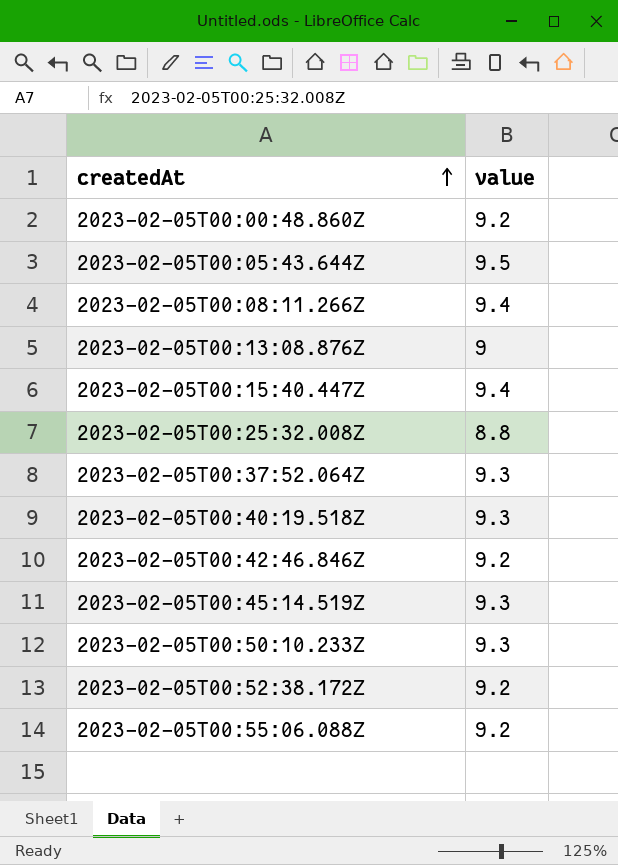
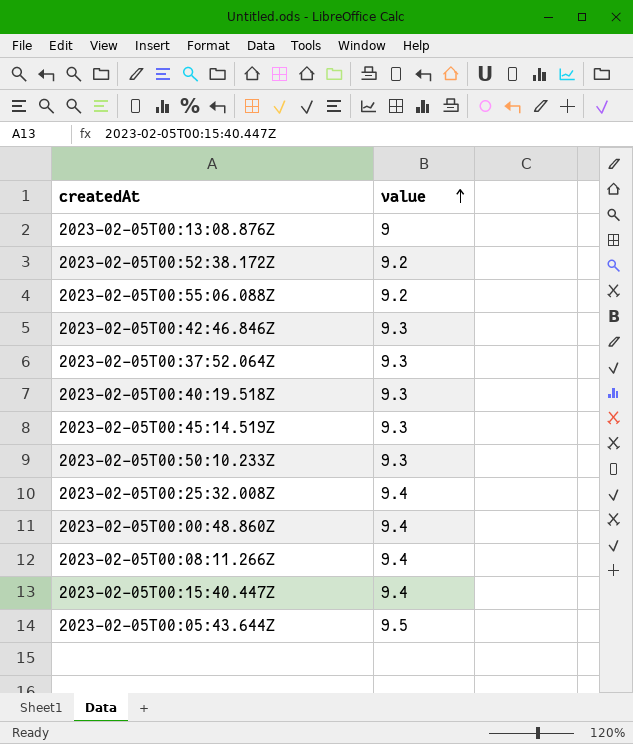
row order: createdAt ascending -> value ascending
2023-02-05T00:42:46.846Z | value: 9.2 -> 9.3
2023-02-05T00:25:32.008Z | value: 8.8 -> 9.4
2023-02-05T00:00:48.860Z | value: 9.2 -> 9.4

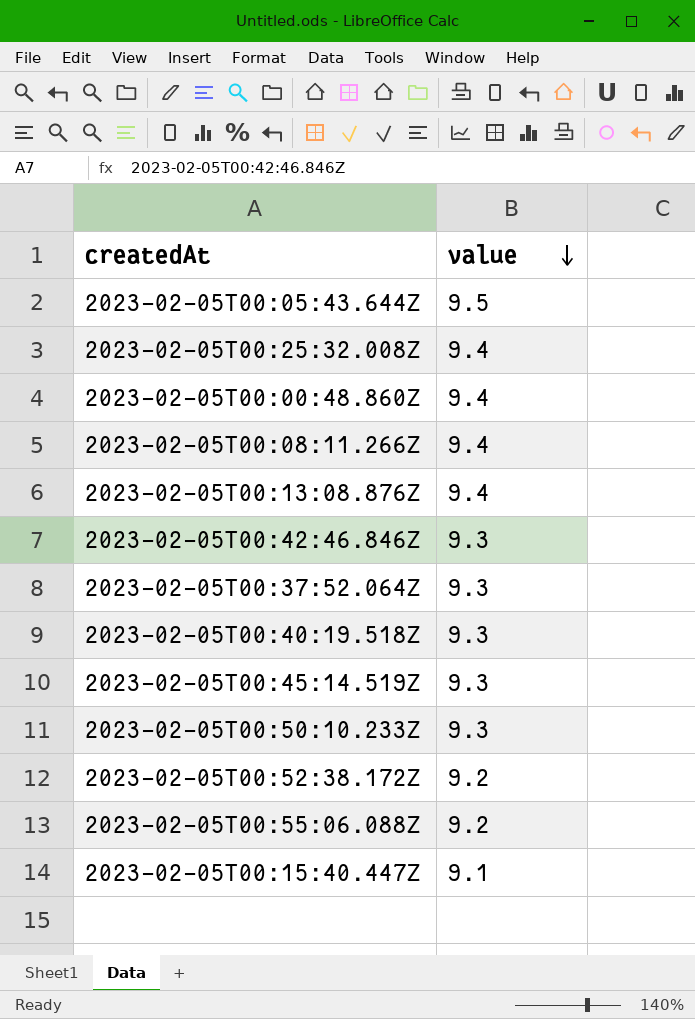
row order: value ascending -> value descending
2023-02-05T00:13:08.876Z | value: 9 -> 9.4
2023-02-05T00:15:40.447Z | value: 9.4 -> 9.1

